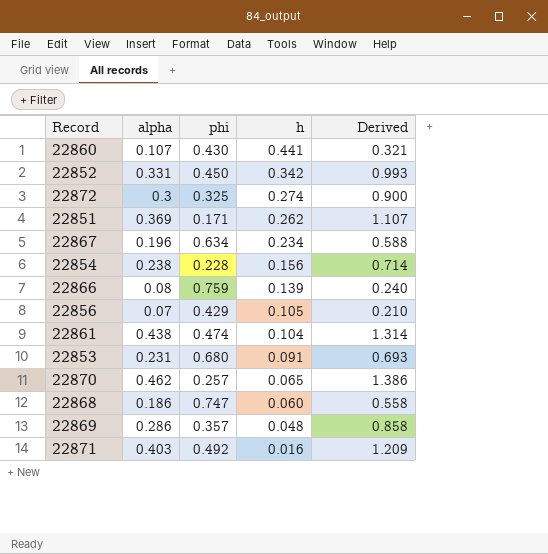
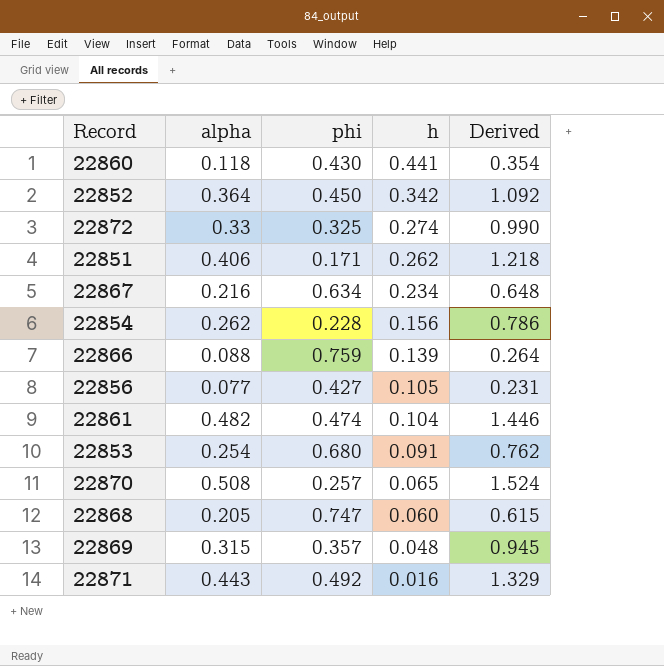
22860 | alpha: 0.107 -> 0.118
22860 | Derived: 0.321 -> 0.354
22852 | alpha: 0.331 -> 0.364
22852 | Derived: 0.993 -> 1.092
22872 | alpha: 0.3 -> 0.33
22872 | Derived: 0.900 -> 0.990
22851 | alpha: 0.369 -> 0.406
22851 | Derived: 1.107 -> 1.218
22867 | alpha: 0.196 -> 0.216
22867 | Derived: 0.588 -> 0.648
22854 | alpha: 0.238 -> 0.262
22854 | Derived: 0.714 -> 0.786
22866 | alpha: 0.08 -> 0.088
22866 | Derived: 0.240 -> 0.264
22856 | alpha: 0.07 -> 0.077
22856 | phi: 0.429 -> 0.427
22856 | Derived: 0.210 -> 0.231
22861 | alpha: 0.438 -> 0.482
22861 | Derived: 1.314 -> 1.446
22853 | alpha: 0.231 -> 0.254
22853 | Derived: 0.693 -> 0.762
22870 | alpha: 0.462 -> 0.508
22870 | Derived: 1.386 -> 1.524
22868 | alpha: 0.186 -> 0.205
22868 | Derived: 0.558 -> 0.615
22869 | alpha: 0.286 -> 0.315
22869 | Derived: 0.858 -> 0.945
22871 | alpha: 0.403 -> 0.443
22871 | Derived: 1.209 -> 1.329

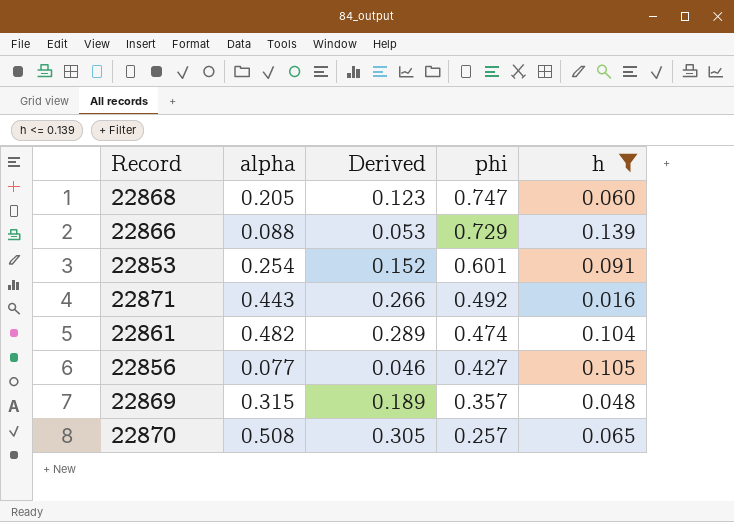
filter: none -> h <= 0.139
row order: h descending -> phi descending
column Derived | formula: [alpha] * 3 -> [alpha] * 0.6
column Derived | position: 5 -> 3
22866 | phi: 0.759 -> 0.729
22853 | phi: 0.680 -> 0.601

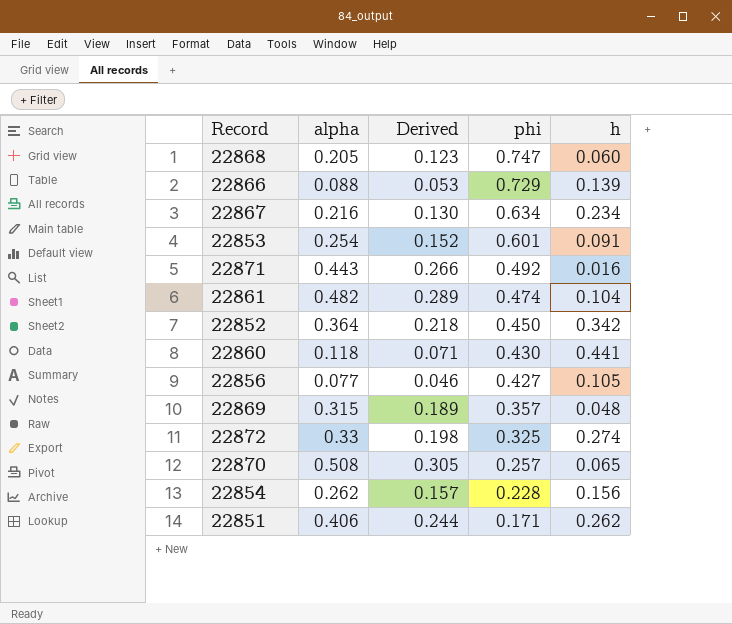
filter: h <= 0.139 -> none

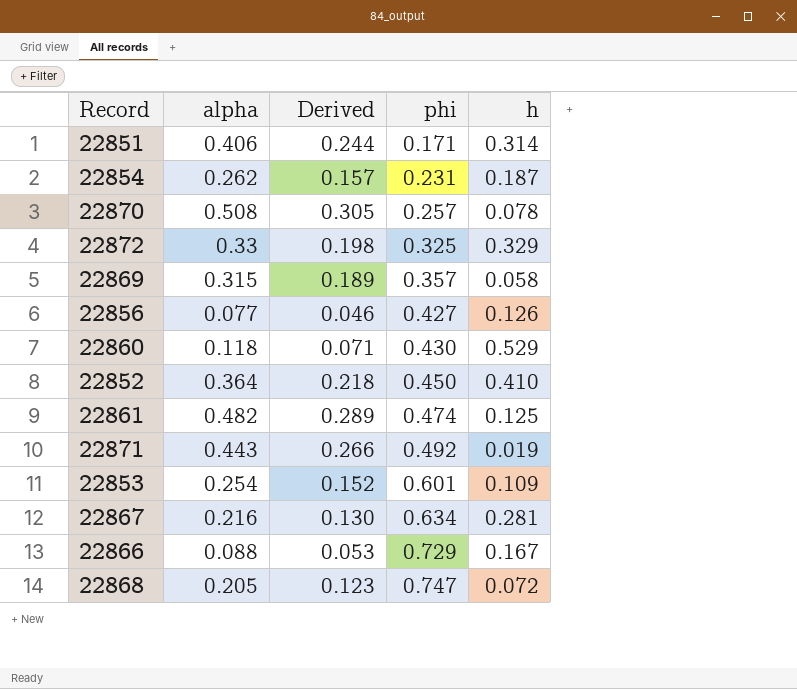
row order: phi descending -> phi ascending
22851 | h: 0.262 -> 0.314
22854 | phi: 0.228 -> 0.231
22854 | h: 0.156 -> 0.187
22870 | h: 0.065 -> 0.078
22872 | h: 0.274 -> 0.329
22869 | h: 0.048 -> 0.058
22856 | h: 0.105 -> 0.126
22860 | h: 0.441 -> 0.529
22852 | h: 0.342 -> 0.410
22861 | h: 0.104 -> 0.125
22871 | h: 0.016 -> 0.019
22853 | h: 0.091 -> 0.109
22867 | h: 0.234 -> 0.281
22866 | h: 0.139 -> 0.167
22868 | h: 0.060 -> 0.072

